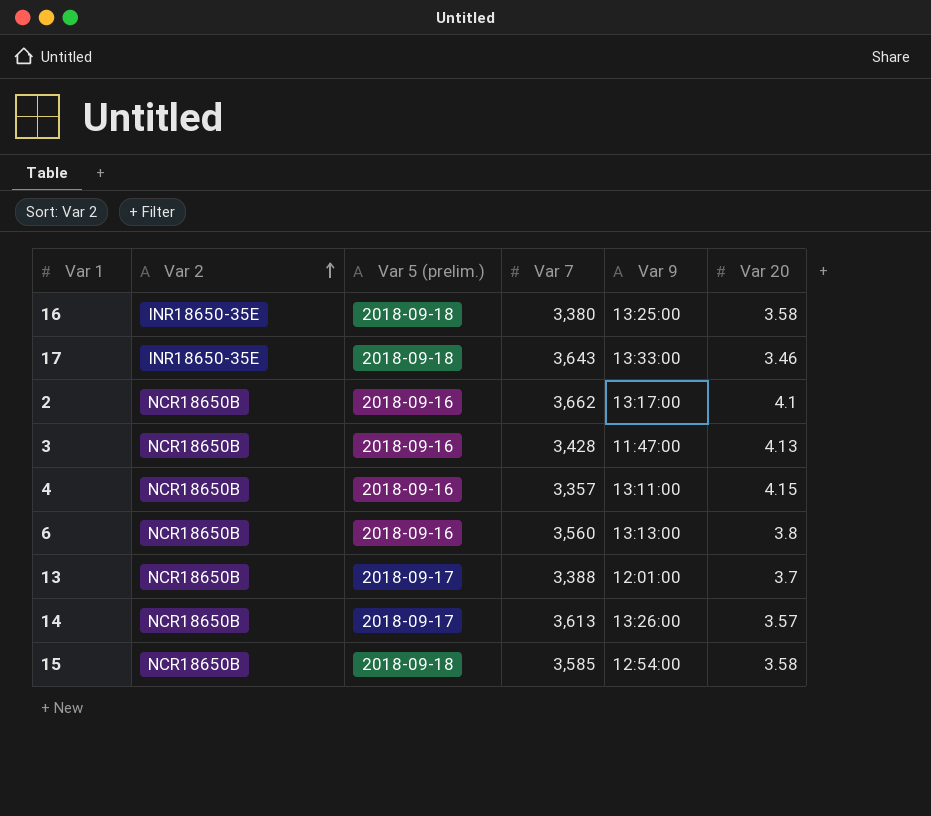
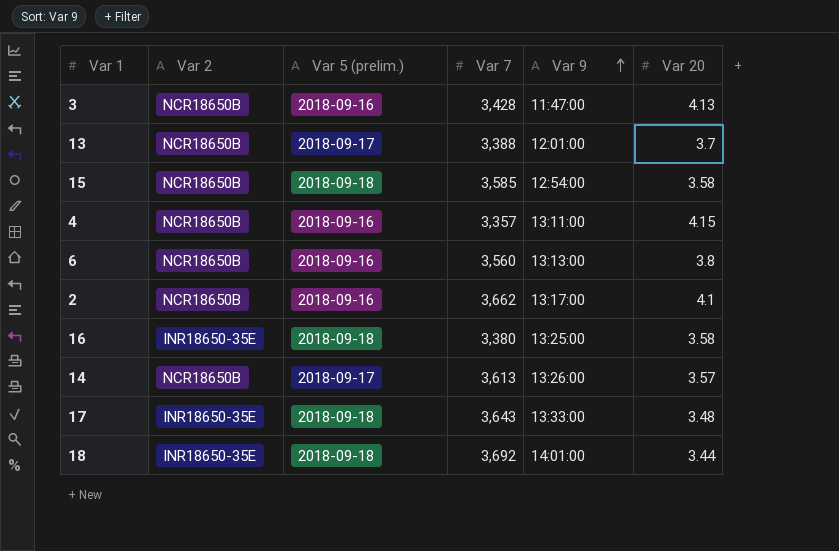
row order: Var 2 ascending -> Var 9 ascending
17 | Var 20: 3.46 -> 3.48
row 18: none -> INR18650-35E | 2018-09-18 | 3,692 | 14:01:00 | 3.44

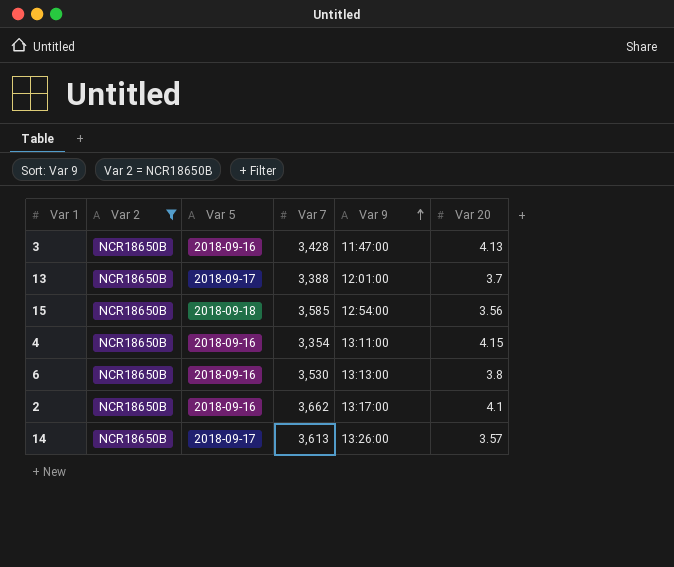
filter: none -> Var 2 = NCR18650B
column name: Var 5 (prelim.) -> Var 5
15 | Var 20: 3.58 -> 3.56
4 | Var 7: 3,357 -> 3,354
6 | Var 7: 3,560 -> 3,530

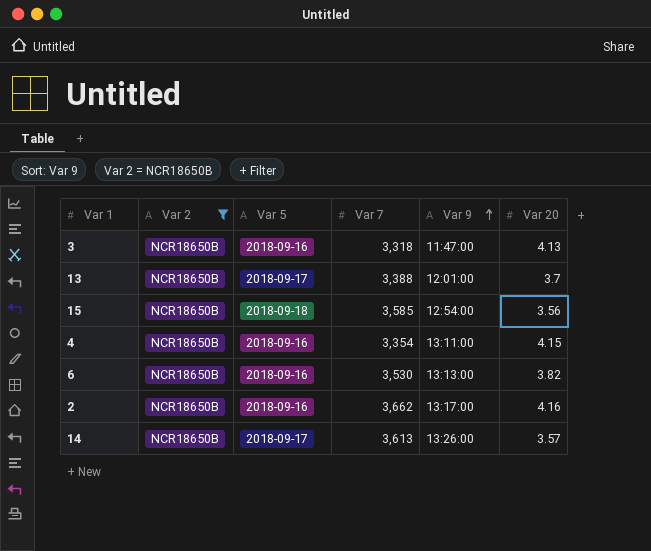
3 | Var 7: 3,428 -> 3,318
6 | Var 20: 3.8 -> 3.82
2 | Var 20: 4.1 -> 4.16

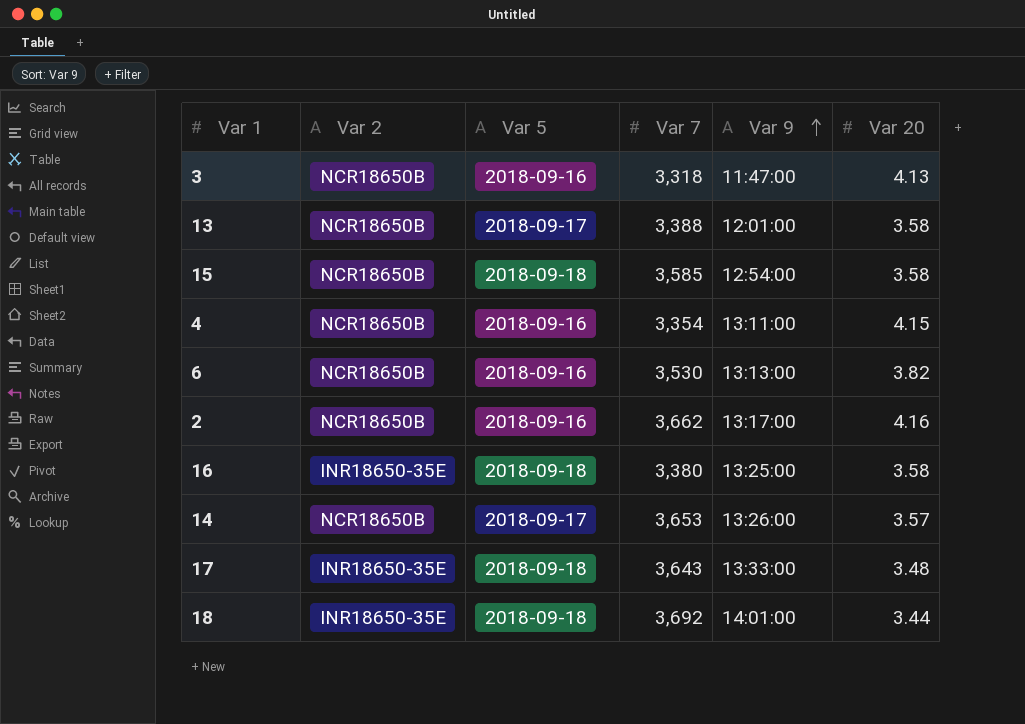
filter: Var 2 = NCR18650B -> none
13 | Var 20: 3.7 -> 3.58
15 | Var 20: 3.56 -> 3.58
14 | Var 7: 3,613 -> 3,653

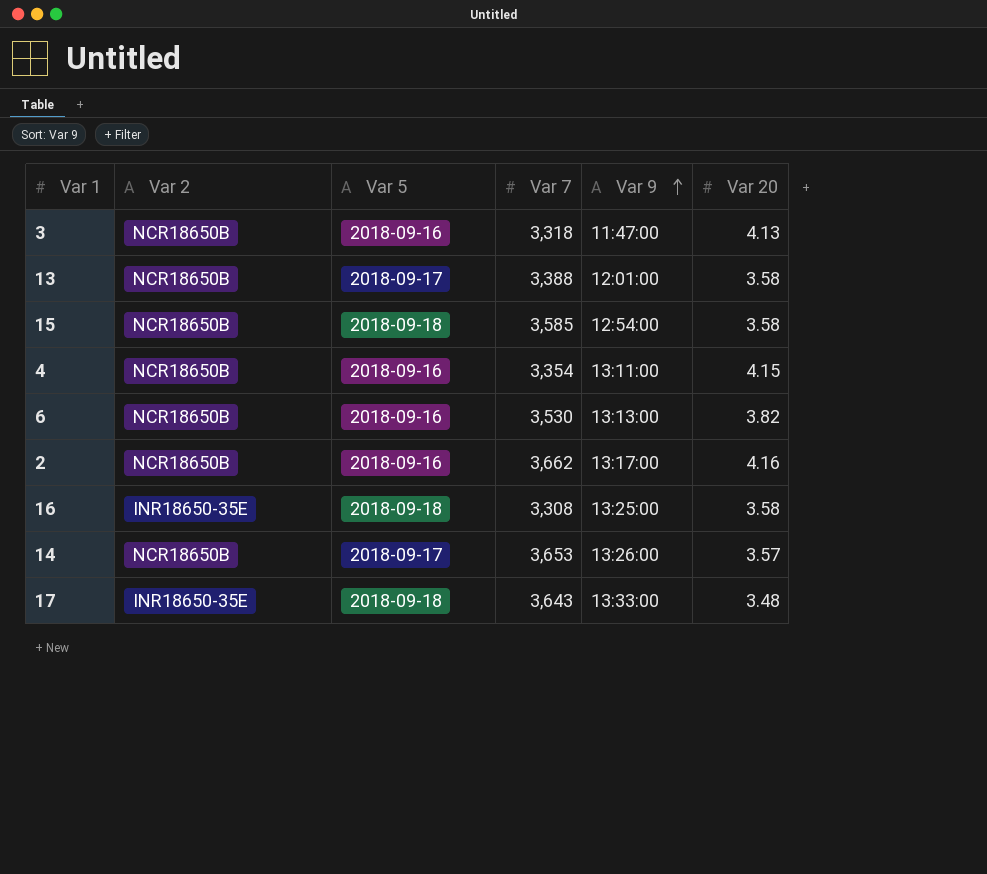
row 18: INR18650-35E | 2018-09-18 | 3,692 | 14:01:00 | 3.44 -> none
16 | Var 7: 3,380 -> 3,308

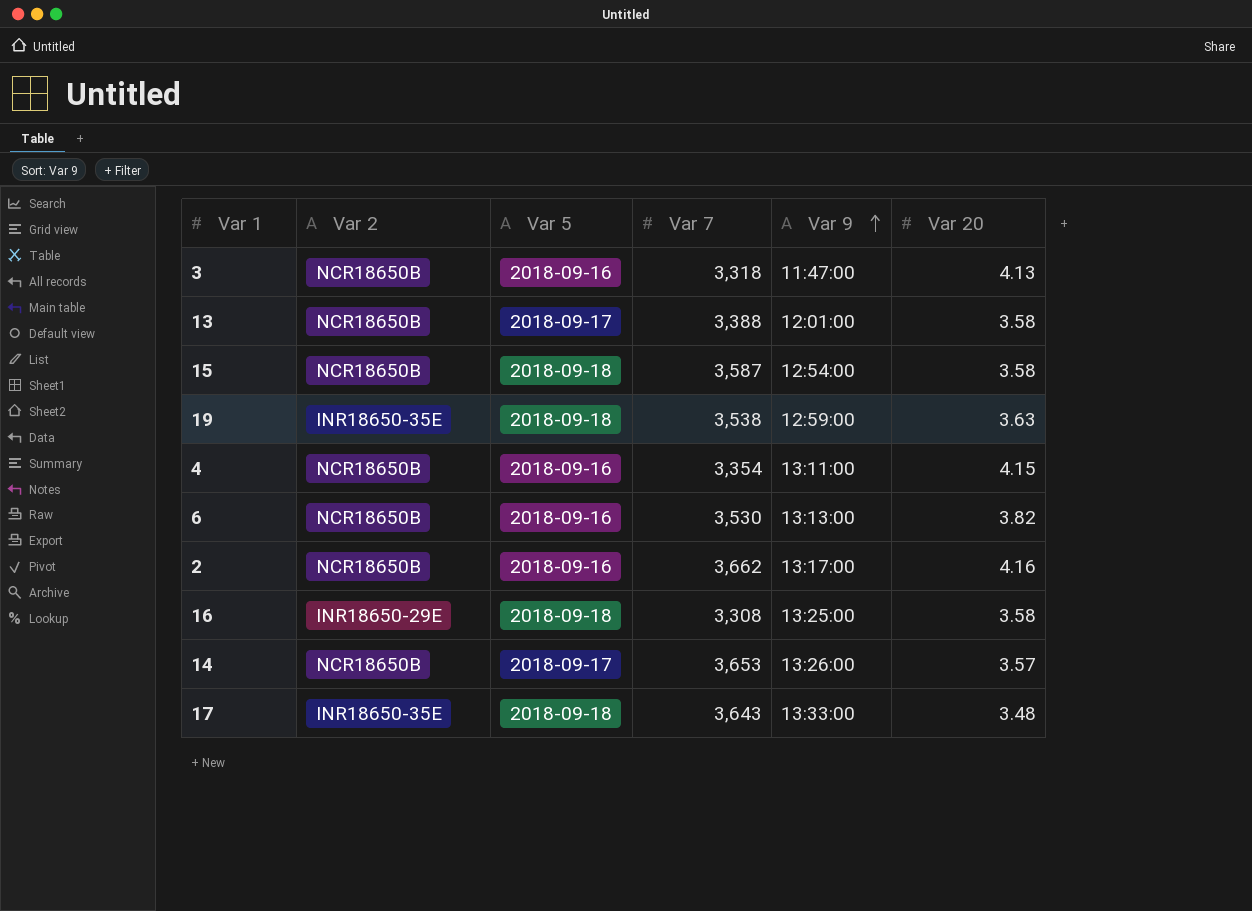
15 | Var 7: 3,585 -> 3,587
row 19: none -> INR18650-35E | 2018-09-18 | 3,538 | 12:59:00 | 3.63
16 | Var 2: INR18650-35E -> INR18650-29E

